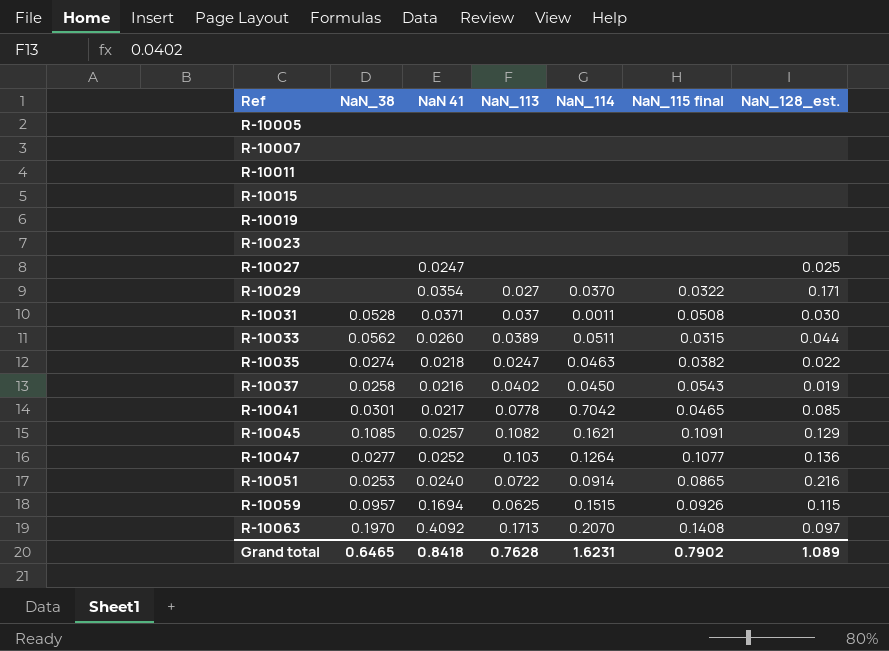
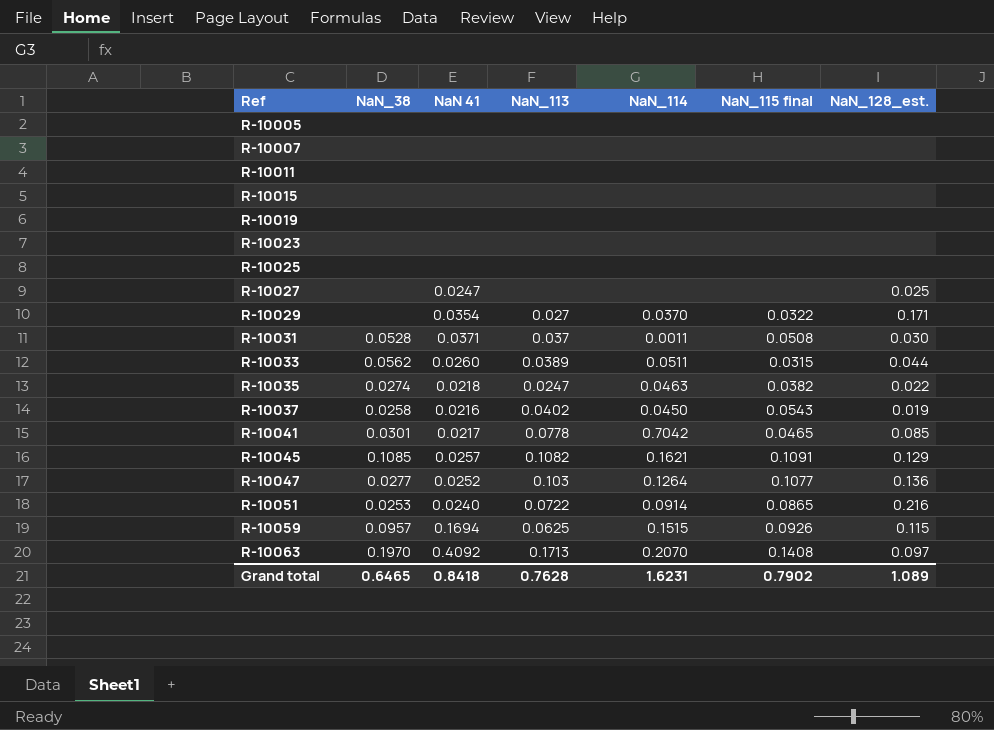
row R-10025: none -> none | none | none | none | none | none

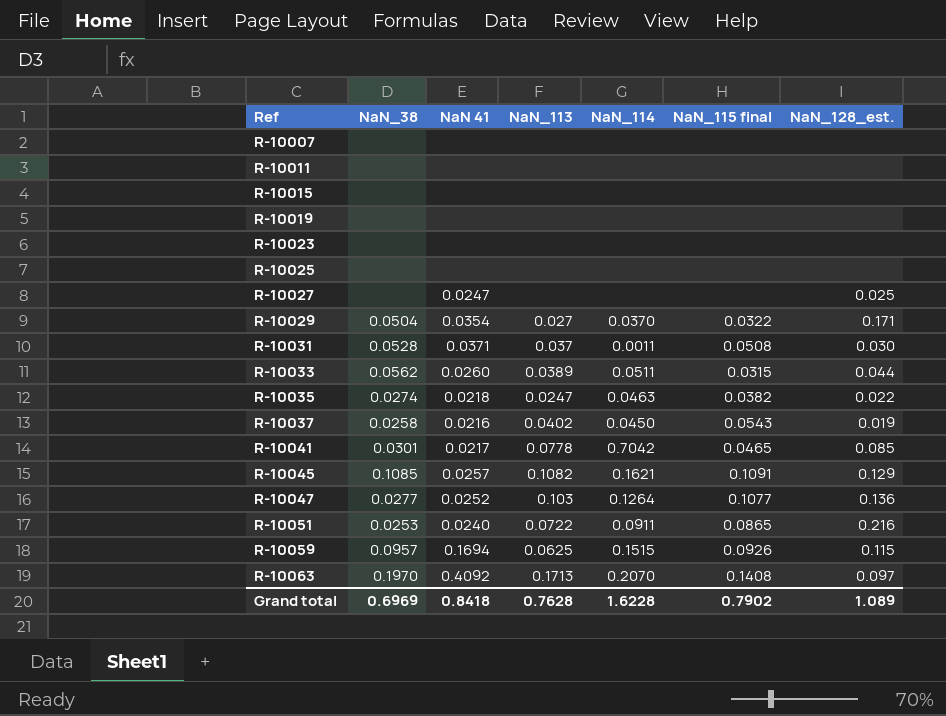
row R-10005: none | none | none | none | none | none -> none
R-10029 | NaN_38: none -> 0.0504
R-10051 | NaN_114: 0.0914 -> 0.0911
Grand total | NaN_38: 0.6465 -> 0.6969
Grand total | NaN_114: 1.6231 -> 1.6228

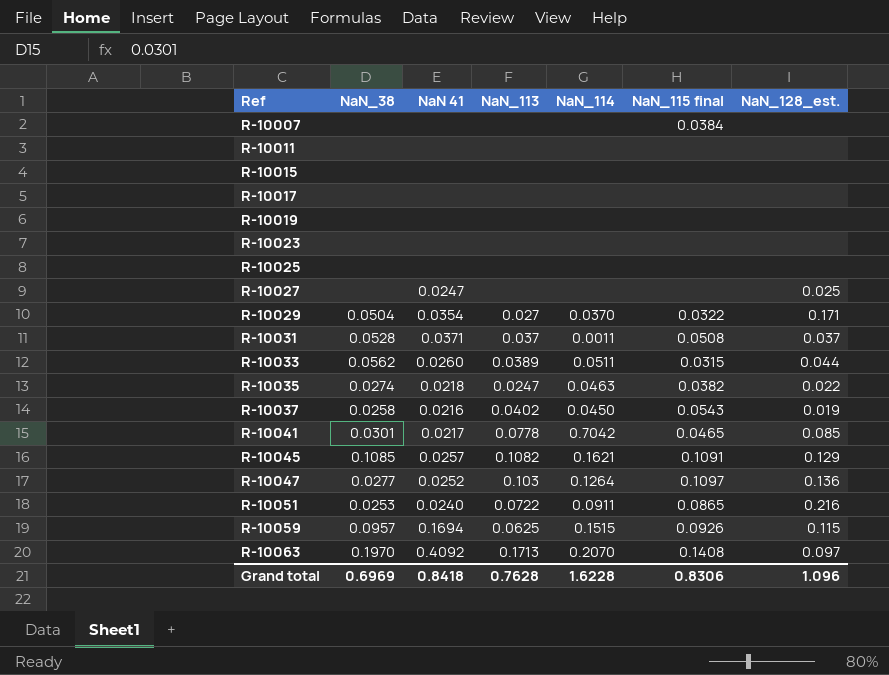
R-10007 | NaN_115 final: none -> 0.0384
row R-10017: none -> none | none | none | none | none | none
R-10031 | NaN_128_est.: 0.030 -> 0.037
R-10047 | NaN_115 final: 0.1077 -> 0.1097
Grand total | NaN_115 final: 0.7902 -> 0.8306
Grand total | NaN_128_est.: 1.089 -> 1.096

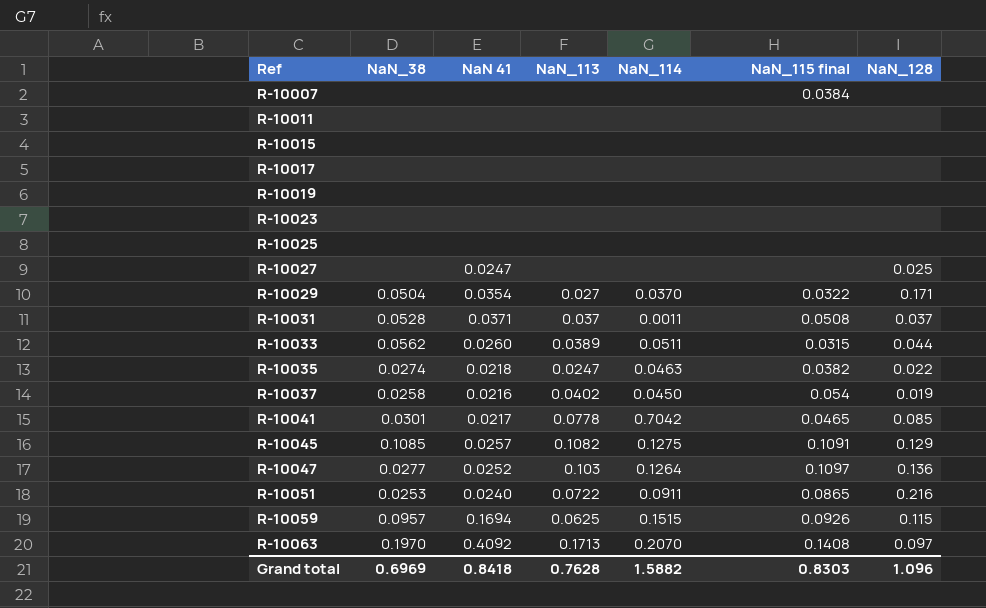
column name: NaN_128_est. -> NaN_128
R-10037 | NaN_115 final: 0.0543 -> 0.054
R-10045 | NaN_114: 0.1621 -> 0.1275
Grand total | NaN_114: 1.6228 -> 1.5882
Grand total | NaN_115 final: 0.8306 -> 0.8303

